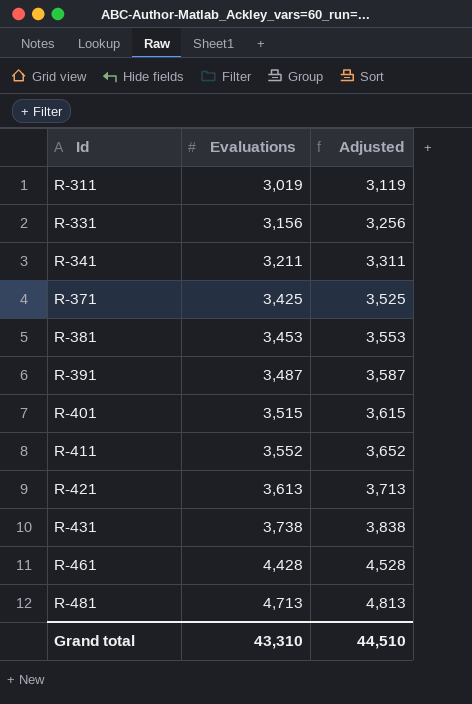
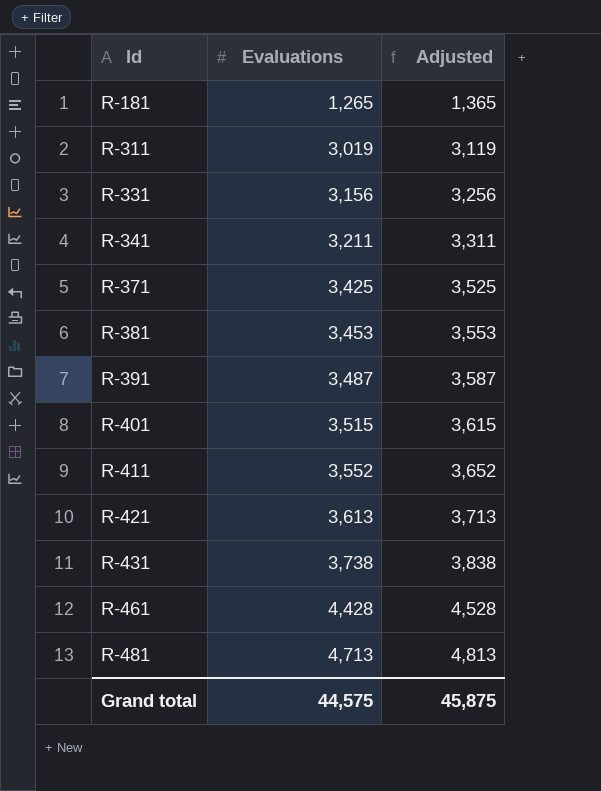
row R-181: none -> 1,265 | 1,365
Grand total | Evaluations: 43,310 -> 44,575
Grand total | Adjusted: 44,510 -> 45,875

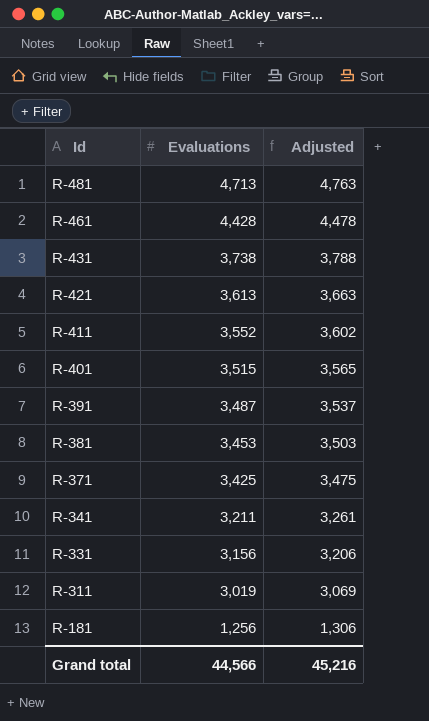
row order: Id ascending -> Id descending
column Adjusted | formula: [Evaluations] + 100 -> [Evaluations] + 50
R-181 | Evaluations: 1,265 -> 1,256
Grand total | Evaluations: 44,575 -> 44,566
Grand total | Adjusted: 45,875 -> 45,216

